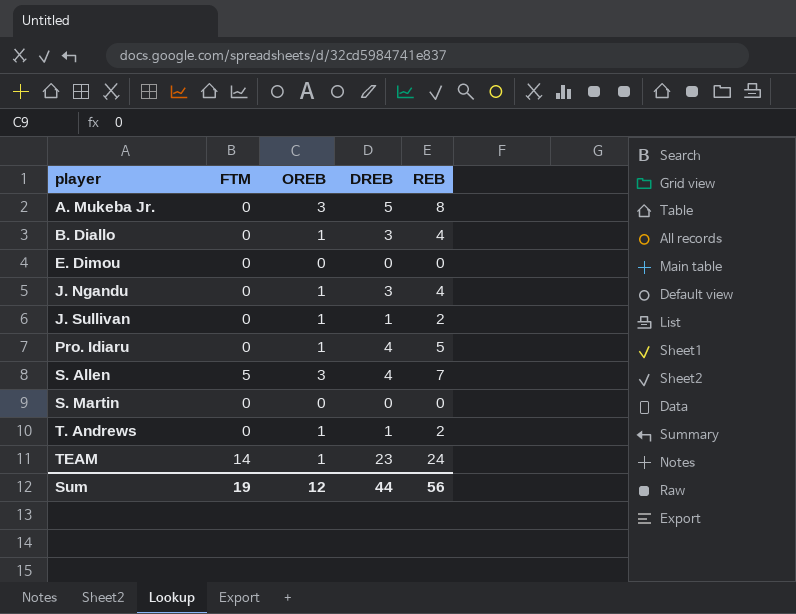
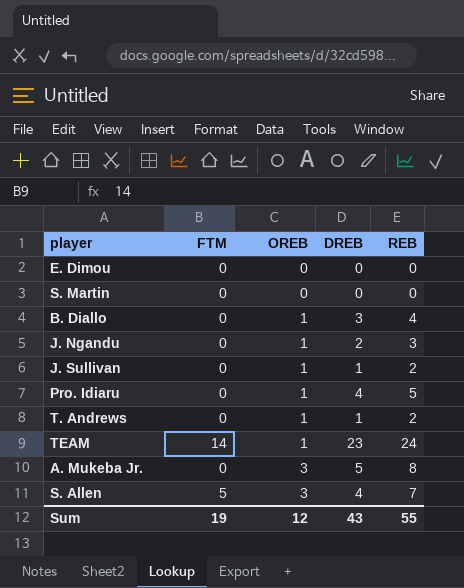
row order: player ascending -> OREB ascending
J. Ngandu | DREB: 3 -> 2
J. Ngandu | REB: 4 -> 3
Sum | DREB: 44 -> 43
Sum | REB: 56 -> 55

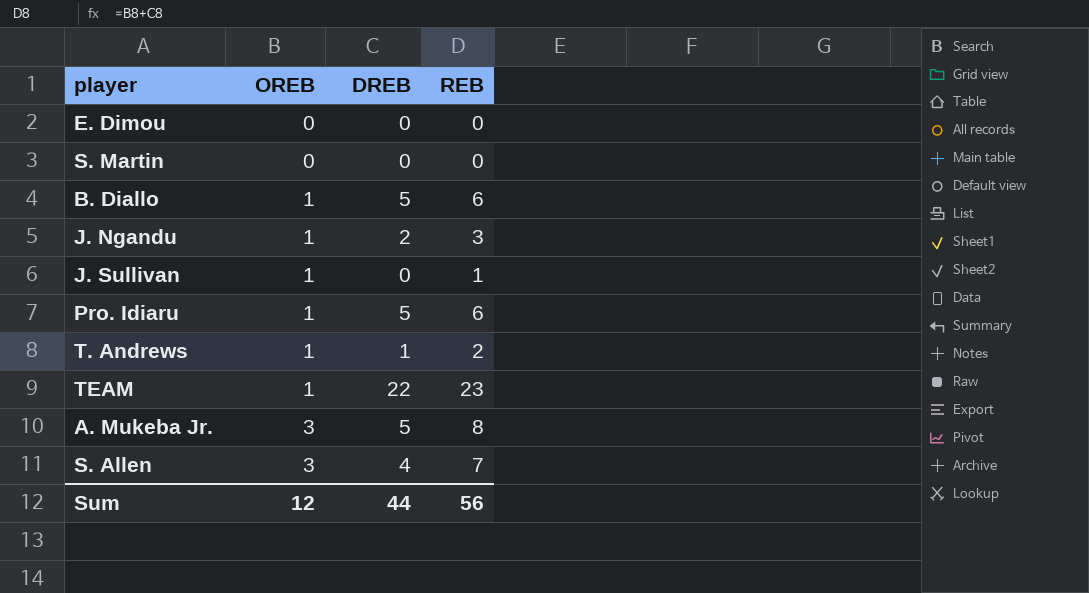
column FTM | position: 2 -> none
B. Diallo | DREB: 3 -> 5
B. Diallo | REB: 4 -> 6
J. Sullivan | DREB: 1 -> 0
J. Sullivan | REB: 2 -> 1
Pro. Idiaru | DREB: 4 -> 5
Pro. Idiaru | REB: 5 -> 6
TEAM | DREB: 23 -> 22
TEAM | REB: 24 -> 23
Sum | DREB: 43 -> 44
Sum | REB: 55 -> 56

